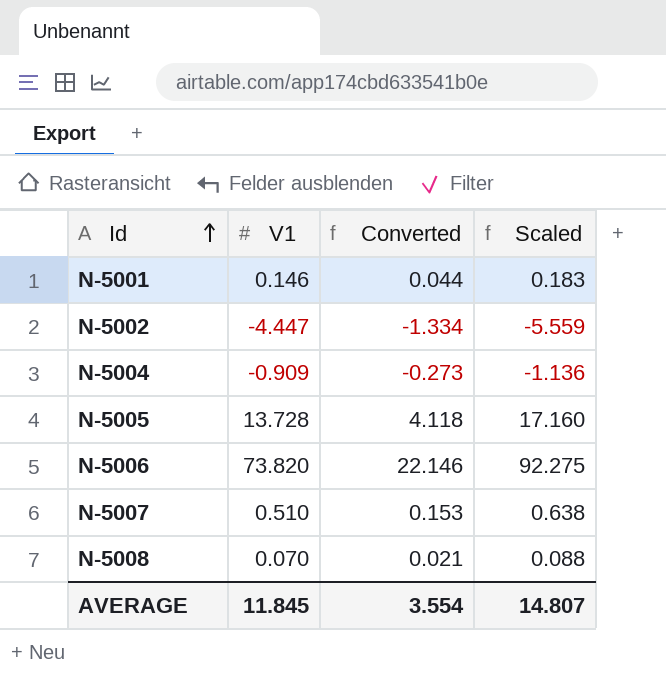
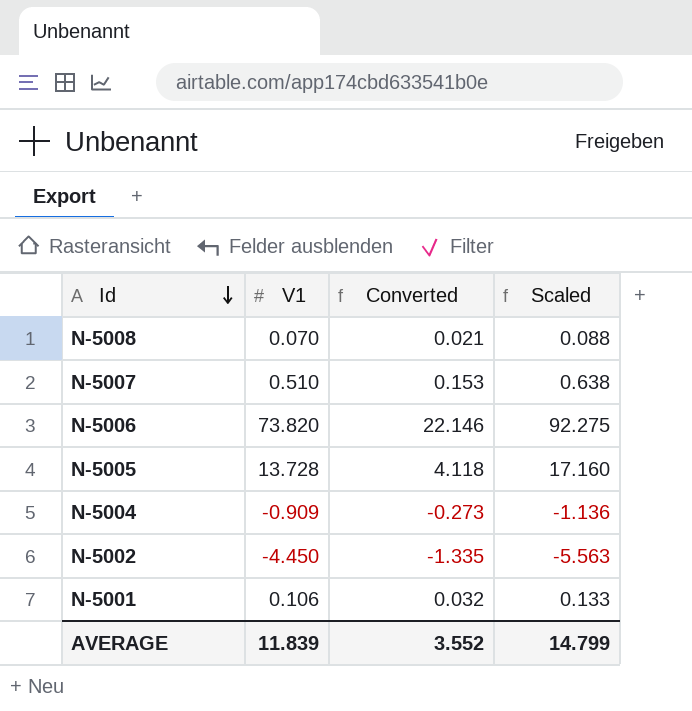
row order: Id ascending -> Id descending
N-5002 | V1: -4.447 -> -4.450
N-5002 | Converted: -1.334 -> -1.335
N-5002 | Scaled: -5.559 -> -5.563
N-5001 | V1: 0.146 -> 0.106
N-5001 | Converted: 0.044 -> 0.032
N-5001 | Scaled: 0.183 -> 0.133
AVERAGE | V1: 11.845 -> 11.839
AVERAGE | Converted: 3.554 -> 3.552
AVERAGE | Scaled: 14.807 -> 14.799

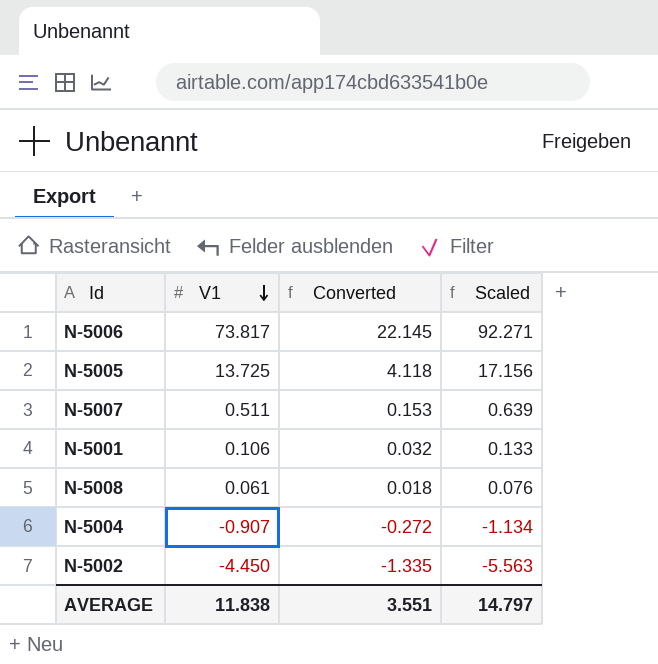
row order: Id descending -> V1 descending
N-5006 | V1: 73.820 -> 73.817
N-5006 | Converted: 22.146 -> 22.145
N-5006 | Scaled: 92.275 -> 92.271
N-5005 | V1: 13.728 -> 13.725
N-5005 | Scaled: 17.160 -> 17.156
N-5007 | V1: 0.510 -> 0.511
N-5007 | Scaled: 0.638 -> 0.639
N-5008 | V1: 0.070 -> 0.061
N-5008 | Converted: 0.021 -> 0.018
N-5008 | Scaled: 0.088 -> 0.076
N-5004 | V1: -0.909 -> -0.907
N-5004 | Converted: -0.273 -> -0.272
N-5004 | Scaled: -1.136 -> -1.134
AVERAGE | V1: 11.839 -> 11.838
AVERAGE | Converted: 3.552 -> 3.551
AVERAGE | Scaled: 14.799 -> 14.797

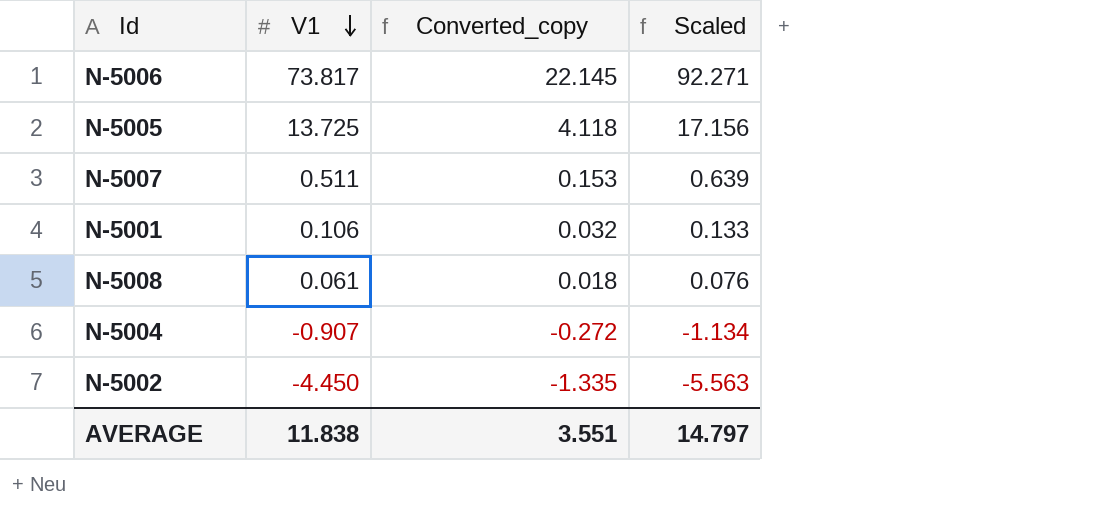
column name: Converted -> Converted_copy

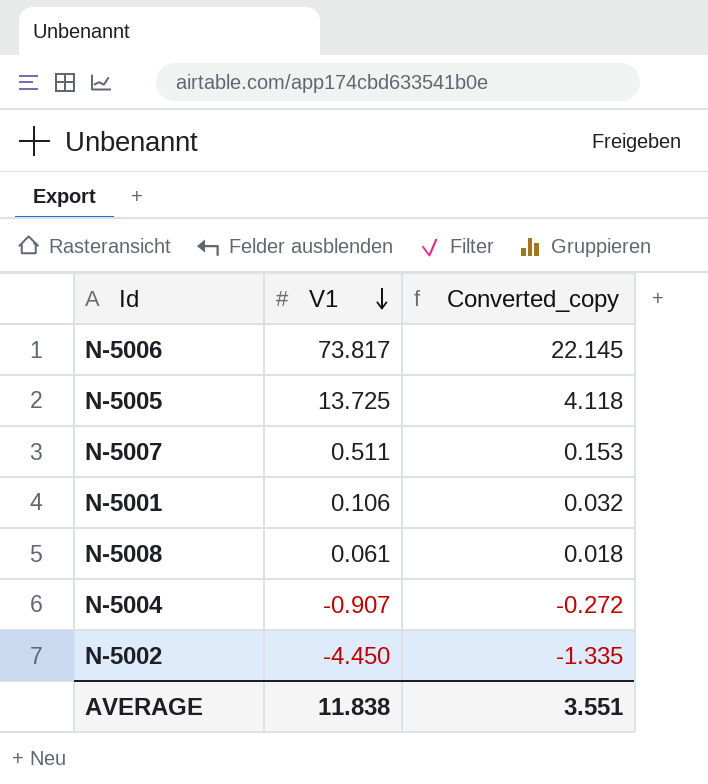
column Scaled | formula: [V1] * 1.25 -> none

